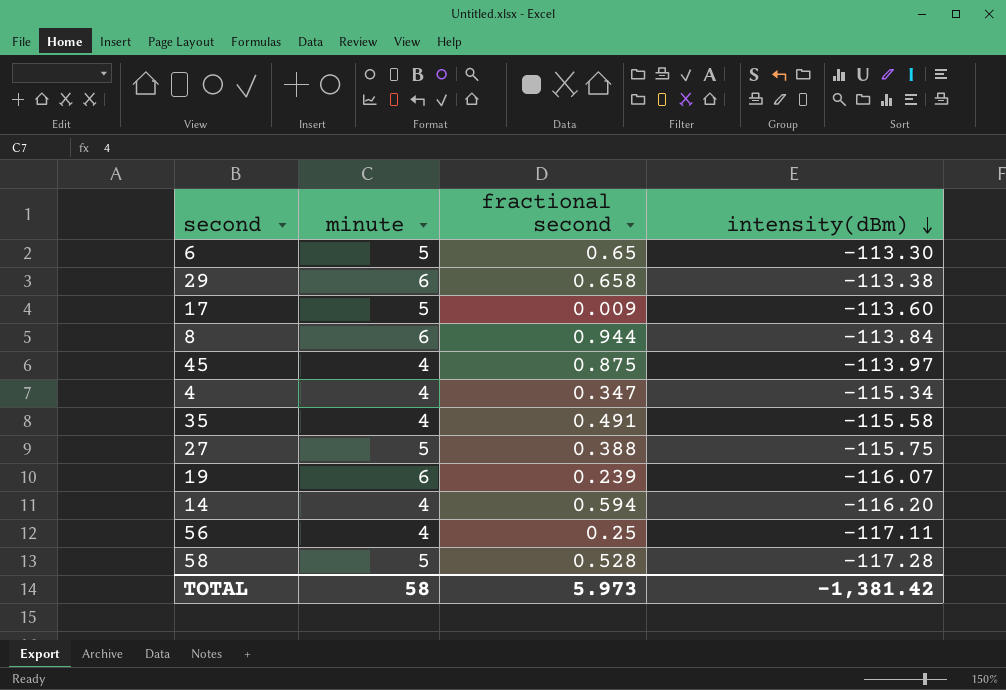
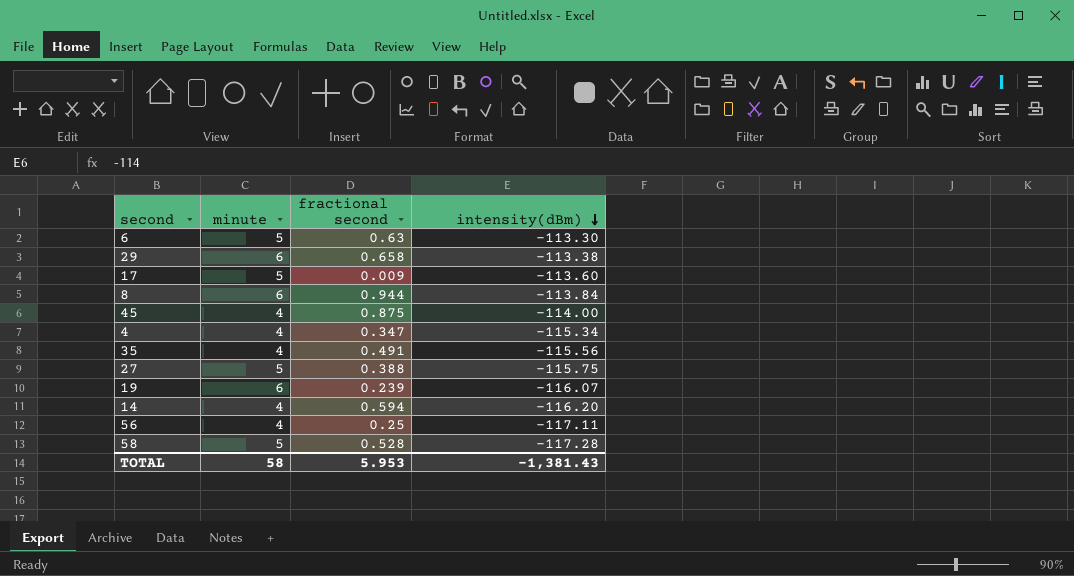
6 | fractional second: 0.65 -> 0.63
45 | intensity(dBm): -113.97 -> -114.00
35 | intensity(dBm): -115.58 -> -115.56
TOTAL | fractional second: 5.973 -> 5.953
TOTAL | intensity(dBm): -1,381.42 -> -1,381.43

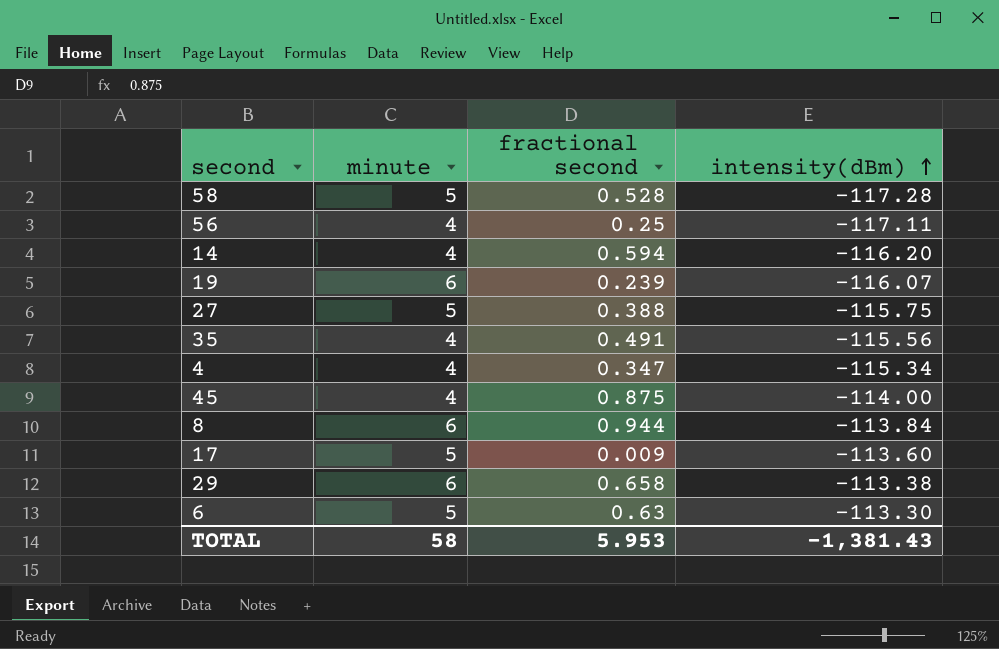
row order: intensity(dBm) descending -> intensity(dBm) ascending

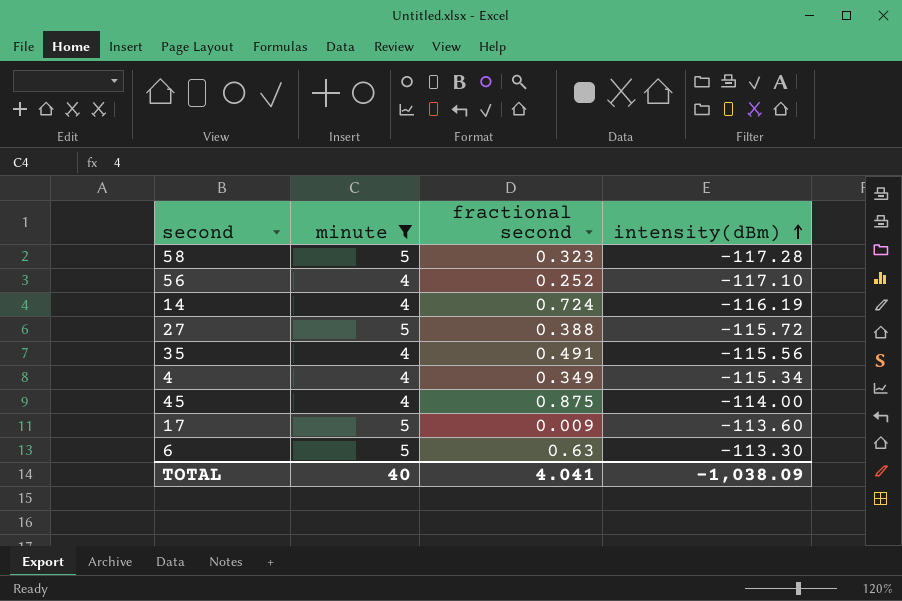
filter: none -> minute != 6
58 | fractional second: 0.528 -> 0.323
56 | fractional second: 0.25 -> 0.252
56 | intensity(dBm): -117.11 -> -117.10
14 | fractional second: 0.594 -> 0.724
14 | intensity(dBm): -116.20 -> -116.19
27 | intensity(dBm): -115.75 -> -115.72
4 | fractional second: 0.347 -> 0.349
TOTAL | minute: 58 -> 40
TOTAL | fractional second: 5.953 -> 4.041
TOTAL | intensity(dBm): -1,381.43 -> -1,038.09

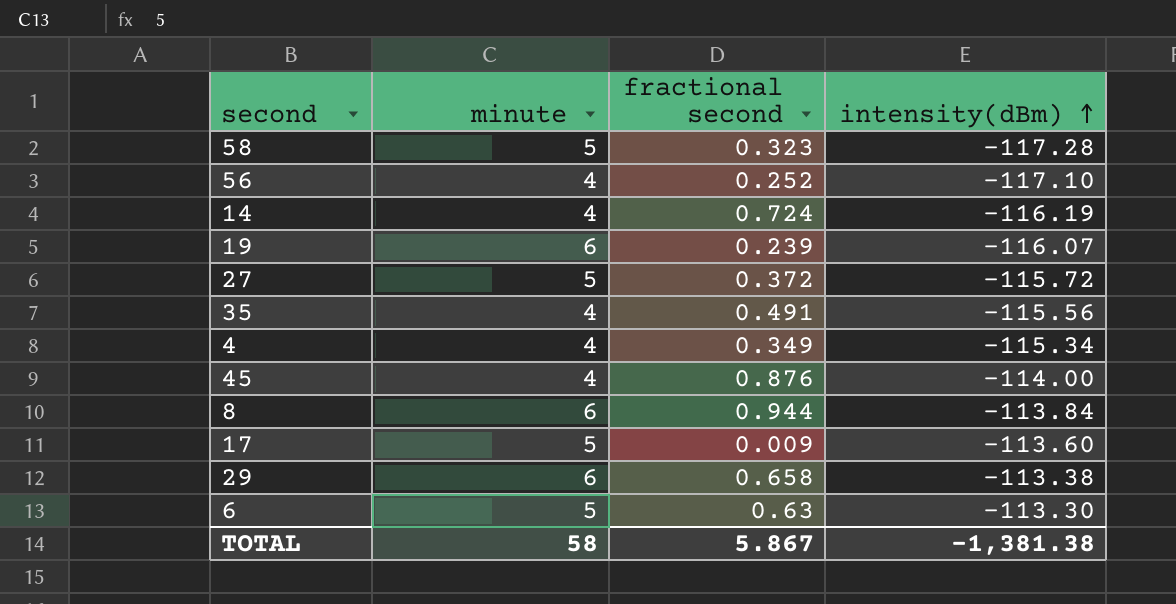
filter: minute != 6 -> none
27 | fractional second: 0.388 -> 0.372
45 | fractional second: 0.875 -> 0.876
TOTAL | minute: 40 -> 58
TOTAL | fractional second: 4.041 -> 5.867
TOTAL | intensity(dBm): -1,038.09 -> -1,381.38

